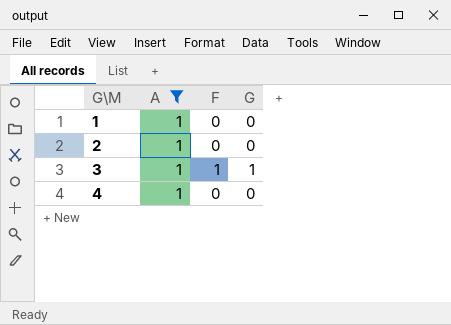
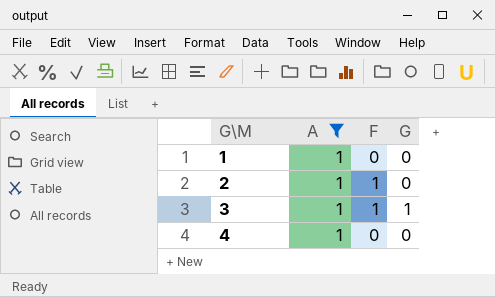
2 | F: 0 -> 1

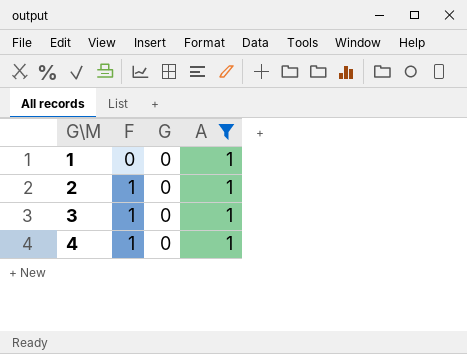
column A | position: 2 -> 4
3 | G: 1 -> 0
4 | F: 0 -> 1

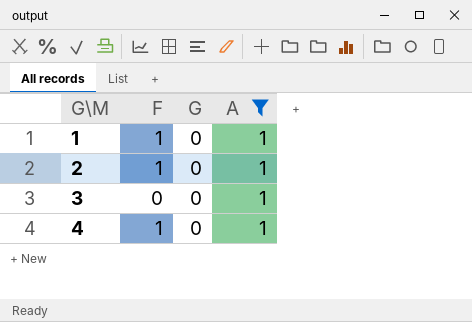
1 | F: 0 -> 1
3 | F: 1 -> 0

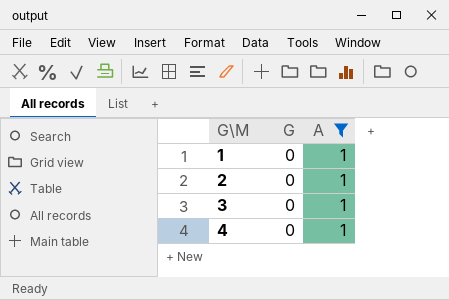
column F | position: 2 -> none

